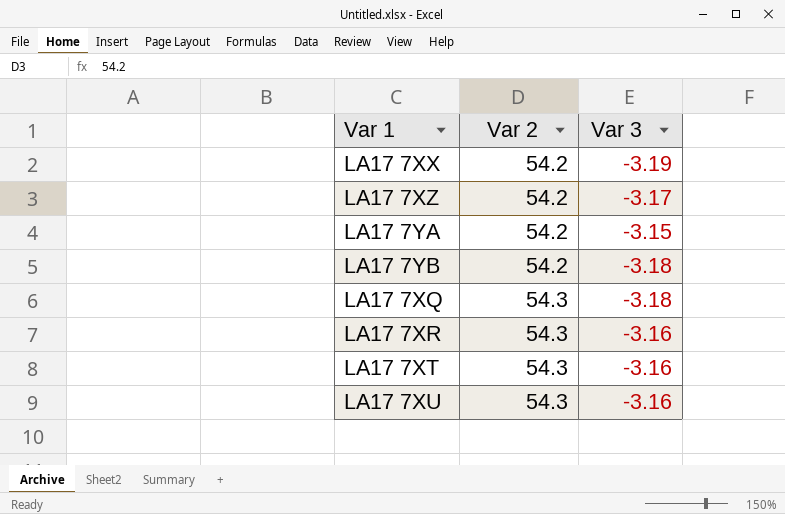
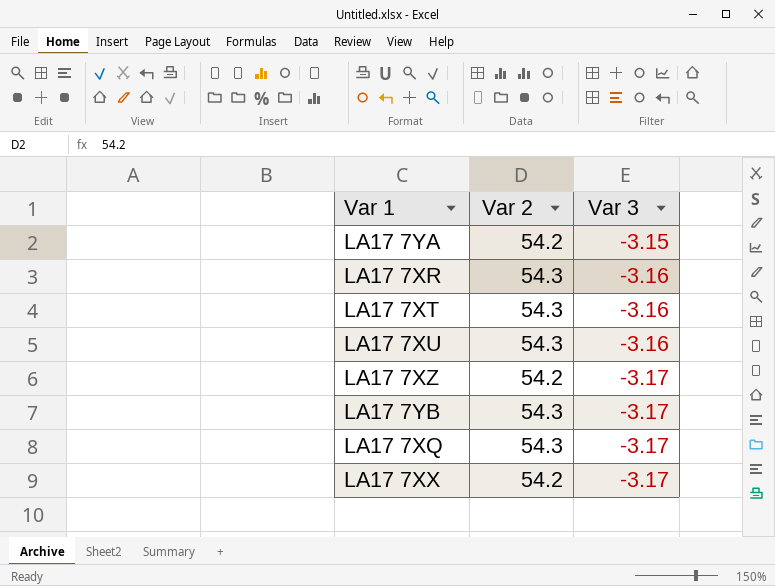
row order: Var 2 ascending -> Var 3 descending
LA17 7YB | Var 2: 54.2 -> 54.3
LA17 7YB | Var 3: -3.18 -> -3.17
LA17 7XQ | Var 3: -3.18 -> -3.17
LA17 7XX | Var 3: -3.19 -> -3.17

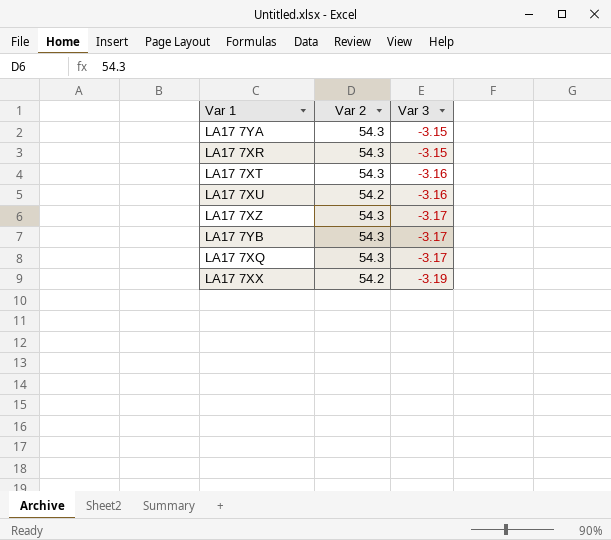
LA17 7YA | Var 2: 54.2 -> 54.3
LA17 7XR | Var 3: -3.16 -> -3.15
LA17 7XU | Var 2: 54.3 -> 54.2
LA17 7XZ | Var 2: 54.2 -> 54.3
LA17 7XX | Var 3: -3.17 -> -3.19

